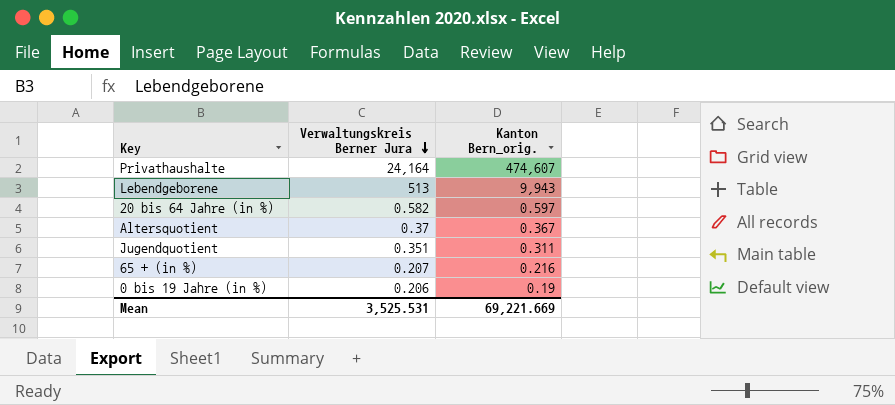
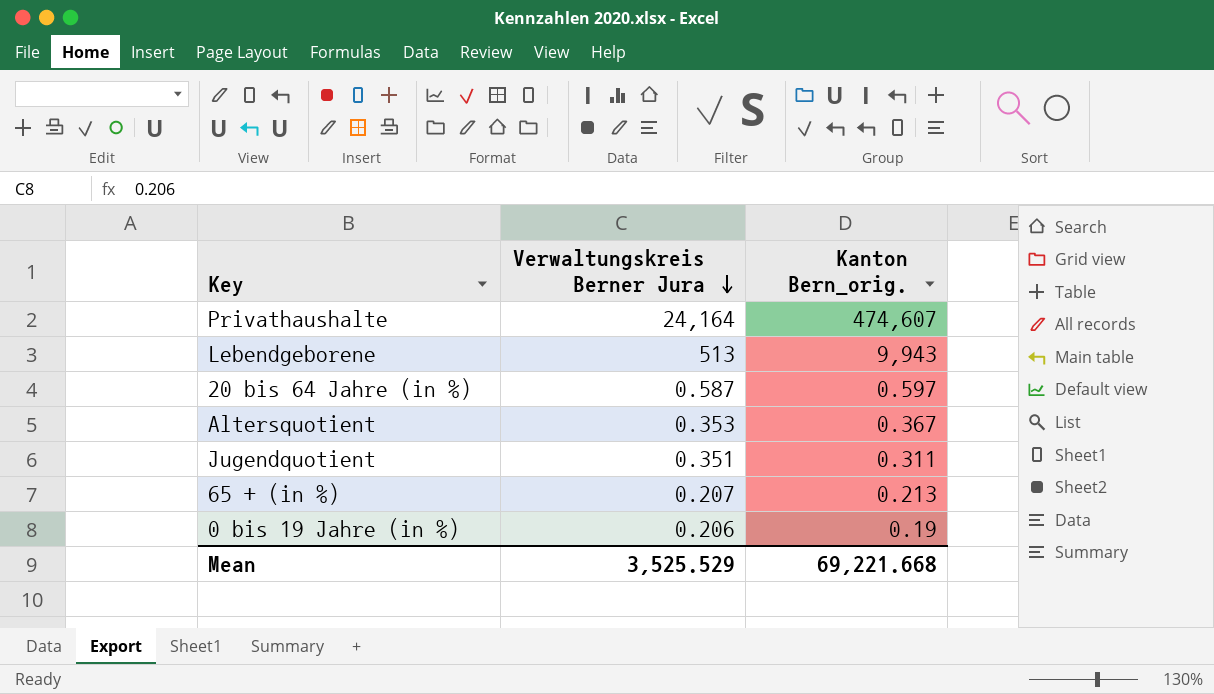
20 bis 64 Jahre (in %) | Verwaltungskreis Berner Jura: 0.582 -> 0.587
Altersquotient | Verwaltungskreis Berner Jura: 0.37 -> 0.353
65 + (in %) | Kanton Bern_orig.: 0.216 -> 0.213
Mean | Verwaltungskreis Berner Jura: 3,525.531 -> 3,525.529
Mean | Kanton Bern_orig.: 69,221.669 -> 69,221.668

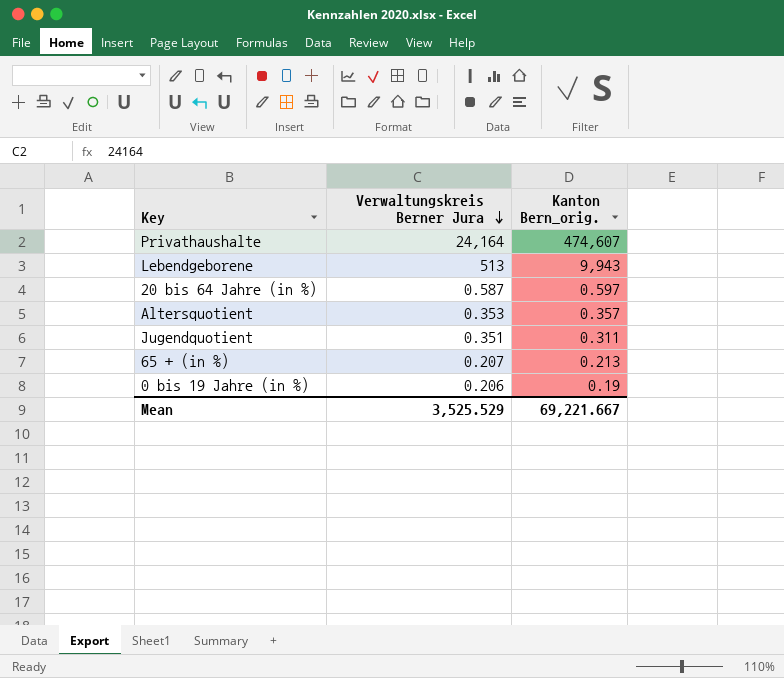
Altersquotient | Kanton Bern_orig.: 0.367 -> 0.357
Mean | Kanton Bern_orig.: 69,221.668 -> 69,221.667

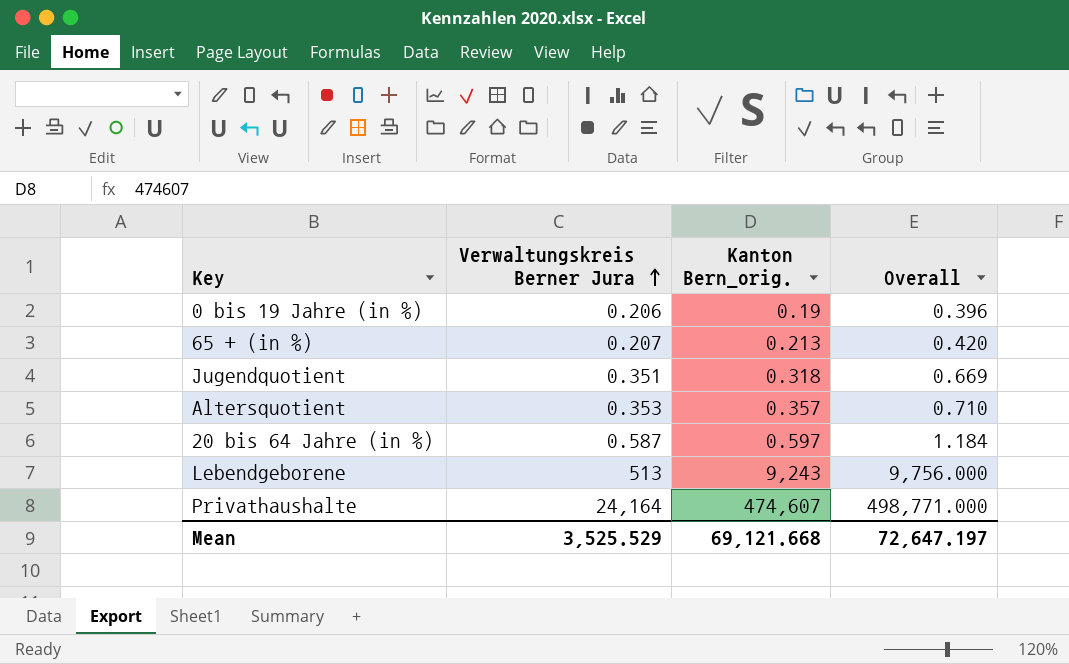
row order: Verwaltungskreis Berner Jura descending -> Verwaltungskreis Berner Jura ascending
column Overall | formula: none -> [Verwaltungskreis Berner Jura] + [Kanton Bern_orig.]
Jugendquotient | Kanton Bern_orig.: 0.311 -> 0.318
Lebendgeborene | Kanton Bern_orig.: 9,943 -> 9,243
Mean | Kanton Bern_orig.: 69,221.667 -> 69,121.668

